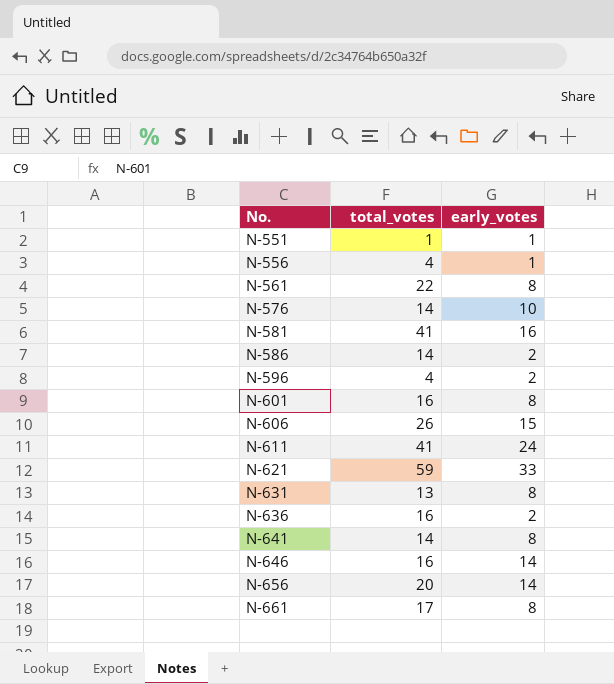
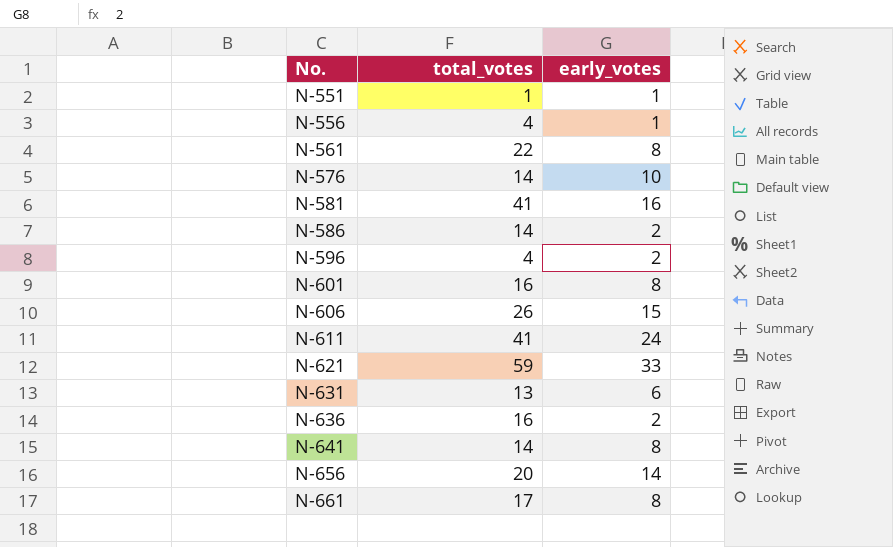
row N-646: 16 | 14 -> none
N-631 | early_votes: 8 -> 6

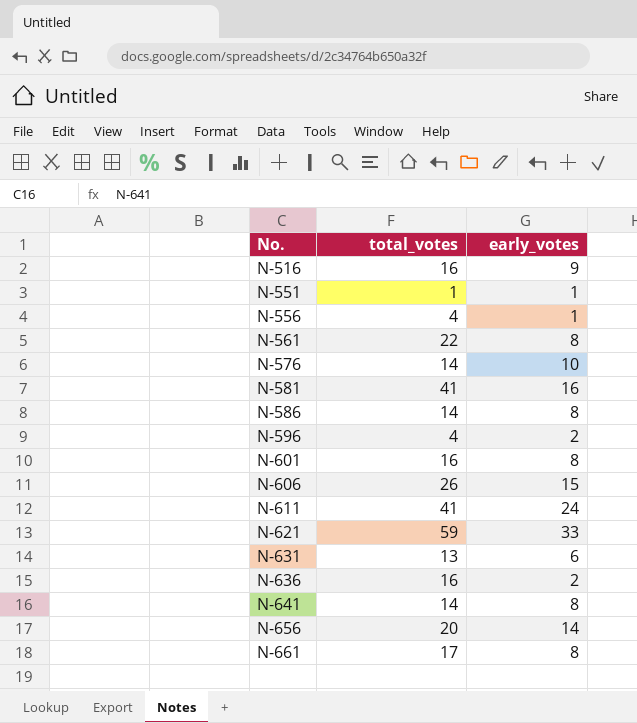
row N-516: none -> 16 | 9
N-586 | early_votes: 2 -> 8

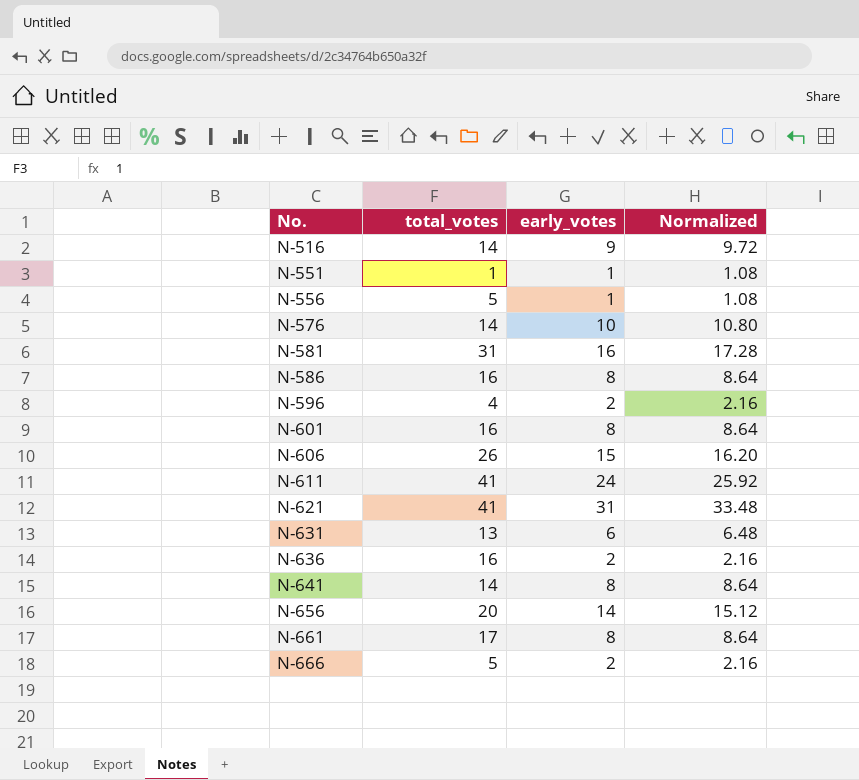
column Normalized | formula: none -> [early_votes] * 1.08
row N-561: 22 | 8 -> none
N-516 | total_votes: 16 -> 14
N-556 | total_votes: 4 -> 5
N-581 | total_votes: 41 -> 31
N-586 | total_votes: 14 -> 16
N-621 | total_votes: 59 -> 41
N-621 | early_votes: 33 -> 31
row N-666: none -> 5 | 2 | 2.16

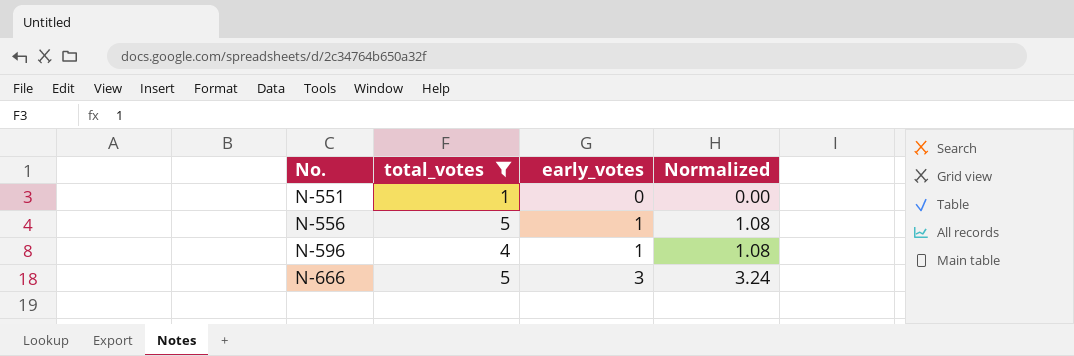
filter: none -> total_votes <= 5
N-551 | early_votes: 1 -> 0
N-551 | Normalized: 1.08 -> 0.00
N-596 | early_votes: 2 -> 1
N-596 | Normalized: 2.16 -> 1.08
N-666 | early_votes: 2 -> 3
N-666 | Normalized: 2.16 -> 3.24

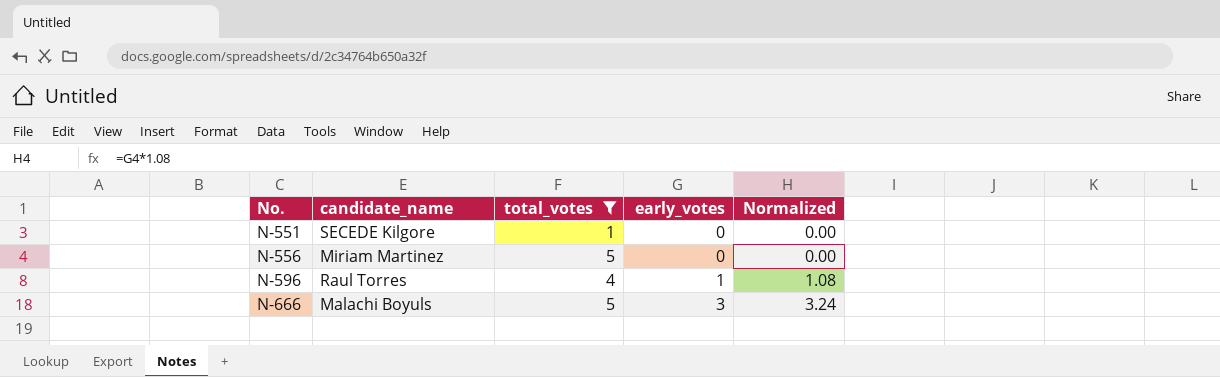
column candidate_name | position: none -> 2
N-556 | early_votes: 1 -> 0
N-556 | Normalized: 1.08 -> 0.00

